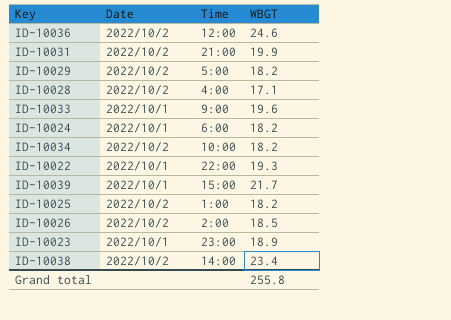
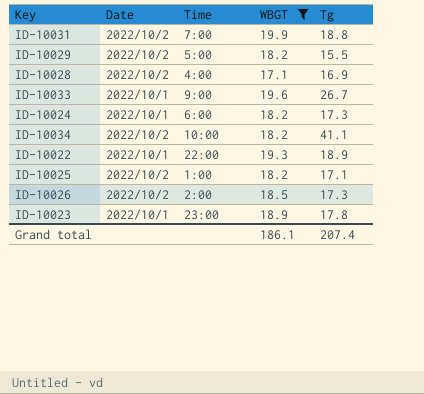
filter: none -> WBGT <= 19.9
column Tg | position: none -> 5
ID-10031 | Time: 21:00 -> 7:00
Grand total | WBGT: 255.8 -> 186.1

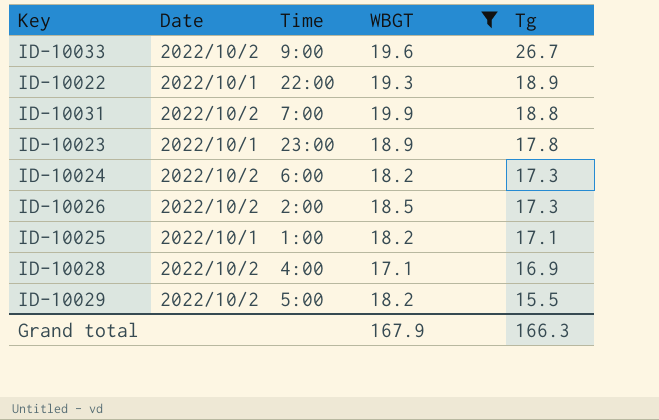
row order: none -> Tg descending
row ID-10034: 2022/10/2 | 10:00 | 18.2 | 41.1 -> none
ID-10033 | Date: 2022/10/1 -> 2022/10/2
ID-10024 | Date: 2022/10/1 -> 2022/10/2
ID-10025 | Date: 2022/10/2 -> 2022/10/1
Grand total | WBGT: 186.1 -> 167.9
Grand total | Tg: 207.4 -> 166.3

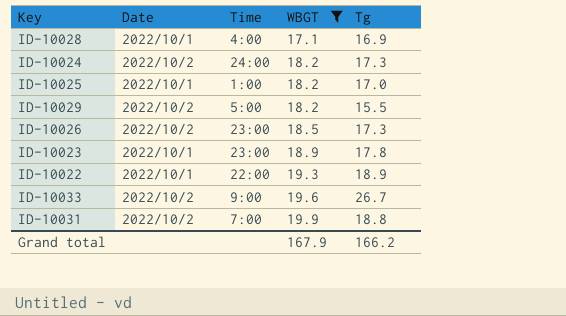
row order: Tg descending -> WBGT ascending
ID-10028 | Date: 2022/10/2 -> 2022/10/1
ID-10024 | Time: 6:00 -> 24:00
ID-10025 | Tg: 17.1 -> 17.0
ID-10026 | Time: 2:00 -> 23:00
Grand total | Tg: 166.3 -> 166.2

